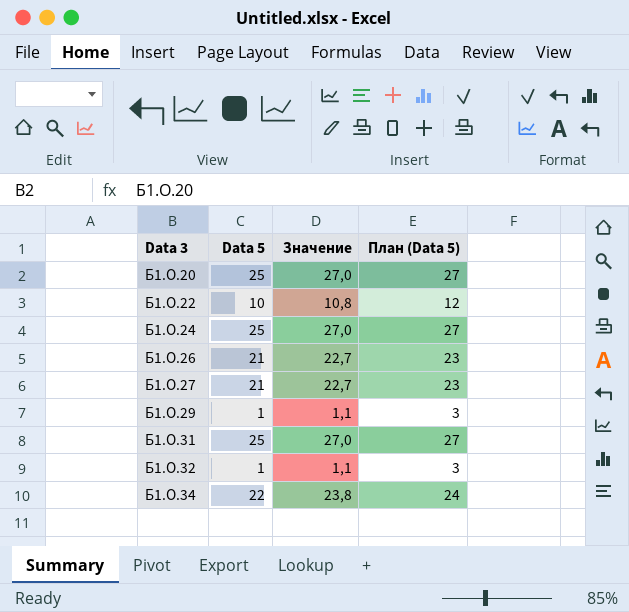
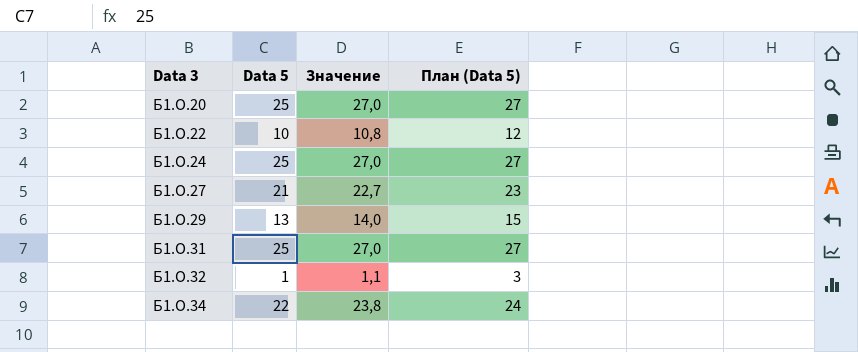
row Б1.О.26: 21 | 22,7 | 23 -> none
Б1.О.29 | Data 5: 1 -> 13
Б1.О.29 | Значение: 1,1 -> 14,0
Б1.О.29 | План (Data 5): 3 -> 15

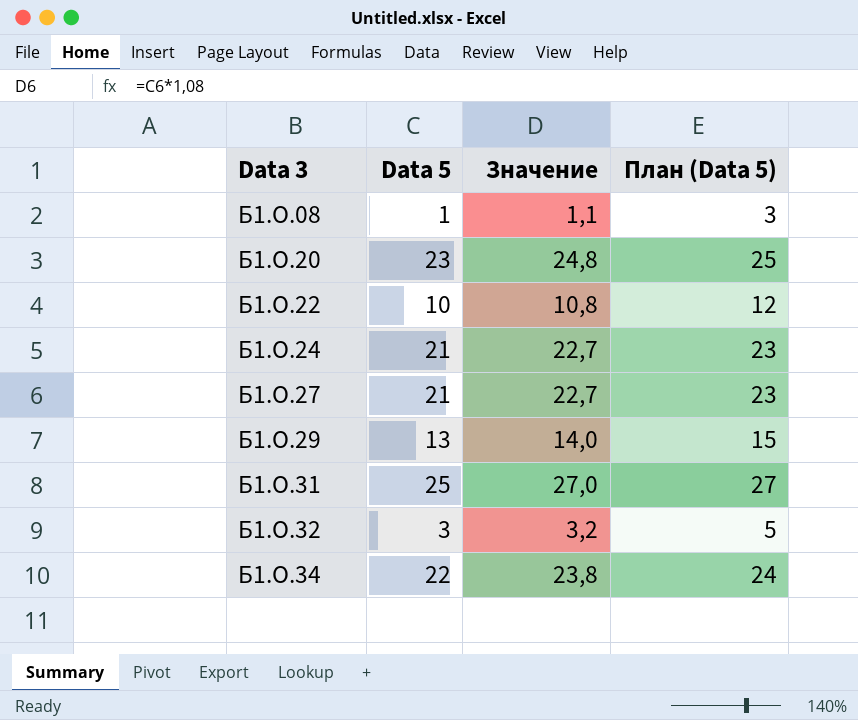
row Б1.О.08: none -> 1 | 1,1 | 3
Б1.О.20 | Data 5: 25 -> 23
Б1.О.20 | Значение: 27,0 -> 24,8
Б1.О.20 | План (Data 5): 27 -> 25
Б1.О.24 | Data 5: 25 -> 21
Б1.О.24 | Значение: 27,0 -> 22,7
Б1.О.24 | План (Data 5): 27 -> 23
Б1.О.32 | Data 5: 1 -> 3
Б1.О.32 | Значение: 1,1 -> 3,2
Б1.О.32 | План (Data 5): 3 -> 5

